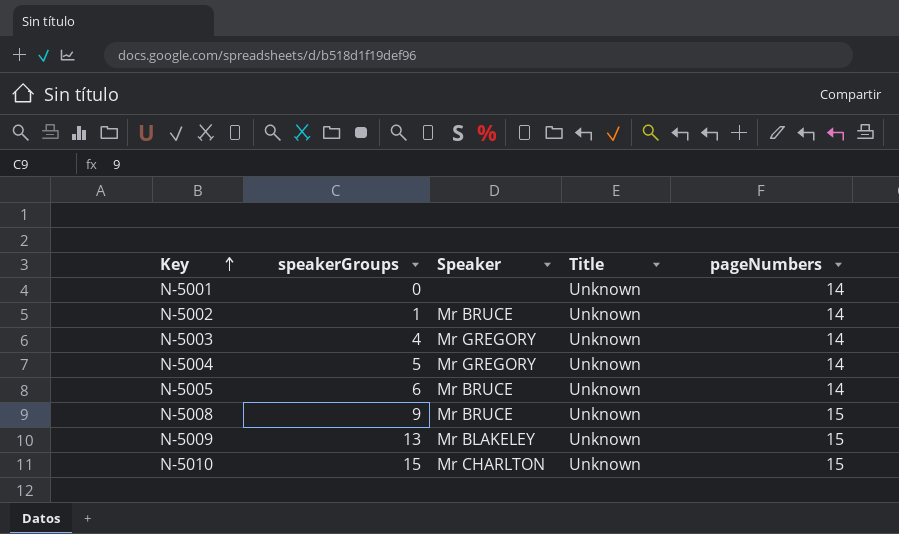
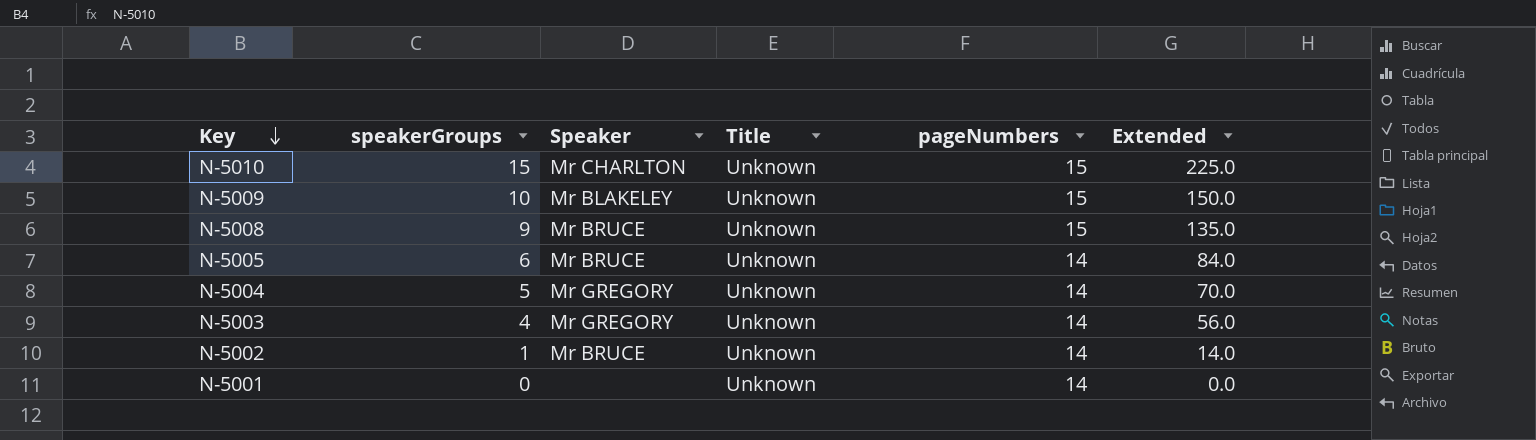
row order: Key ascending -> Key descending
column Extended | formula: none -> [speakerGroups] * [pageNumbers]
N-5009 | speakerGroups: 13 -> 10

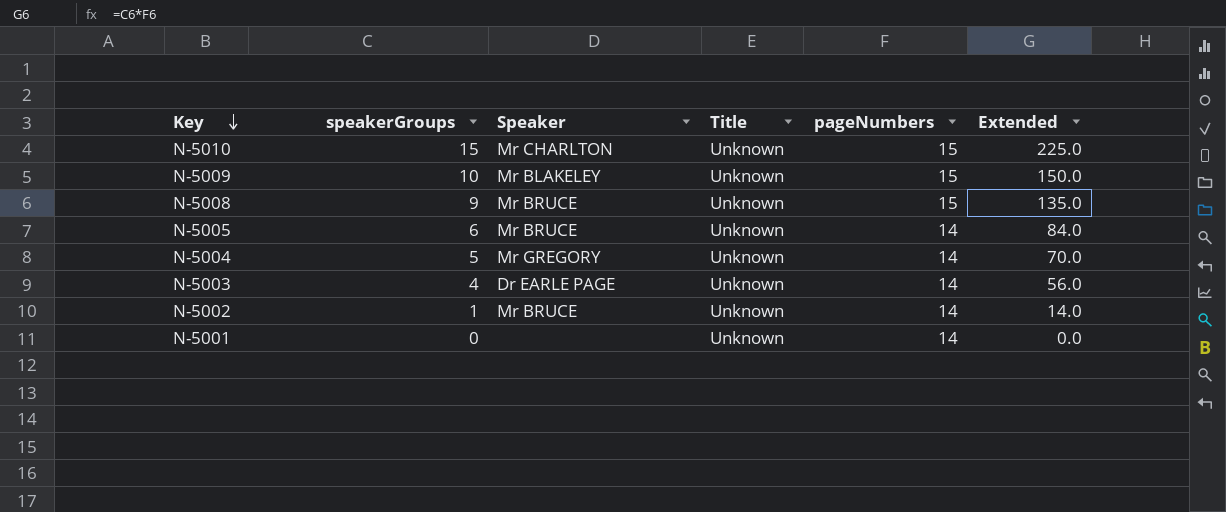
N-5003 | Speaker: Mr GREGORY -> Dr EARLE PAGE

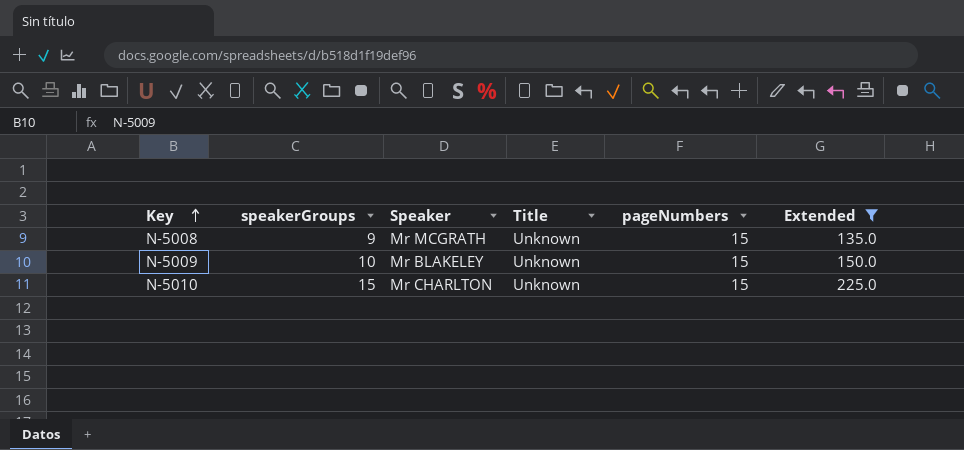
filter: none -> Extended >= 135.0
row order: Key descending -> Key ascending
N-5008 | Speaker: Mr BRUCE -> Mr MCGRATH

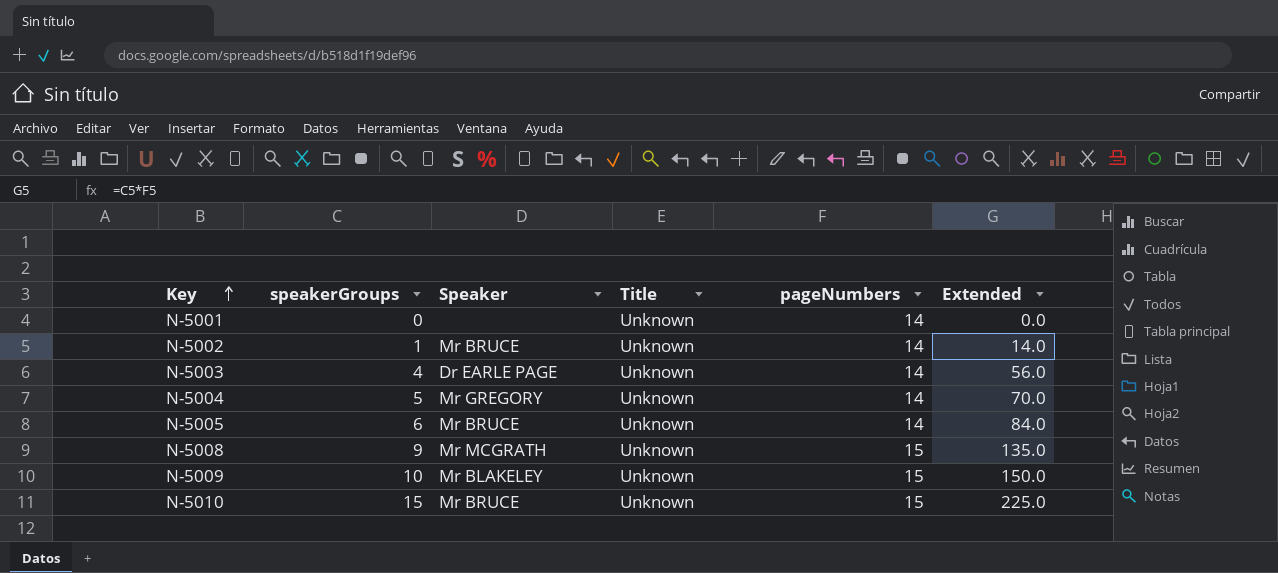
filter: Extended >= 135.0 -> none
N-5010 | Speaker: Mr CHARLTON -> Mr BRUCE

